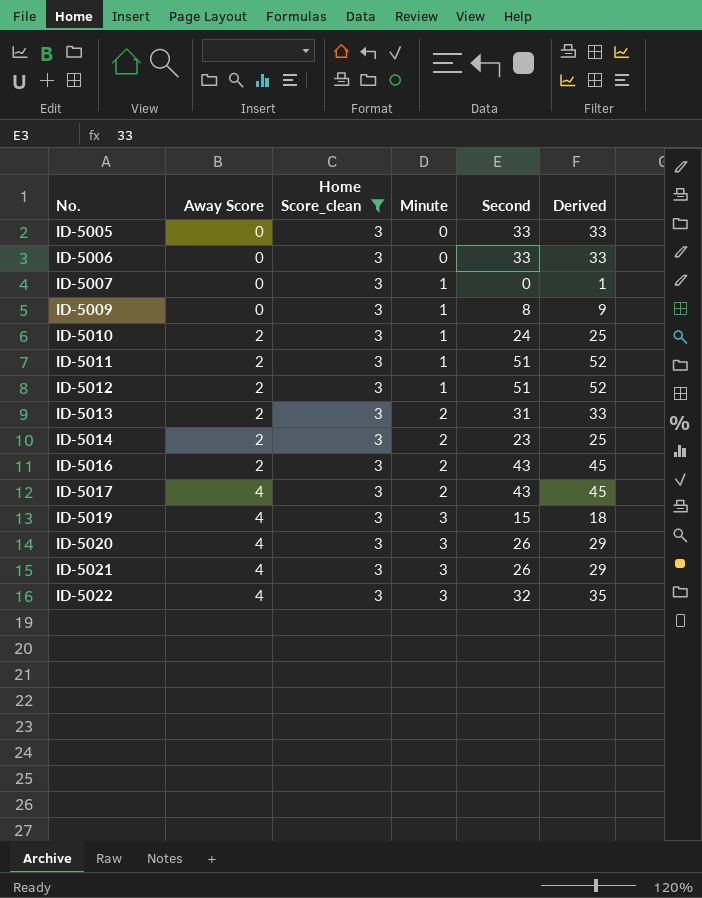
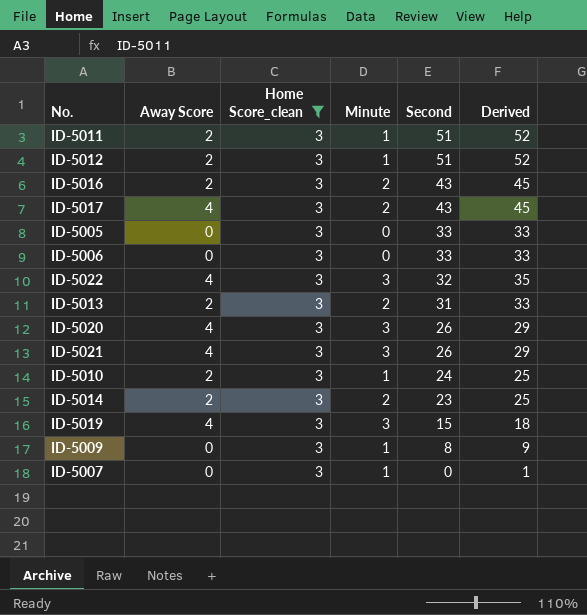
row order: No. ascending -> Second descending

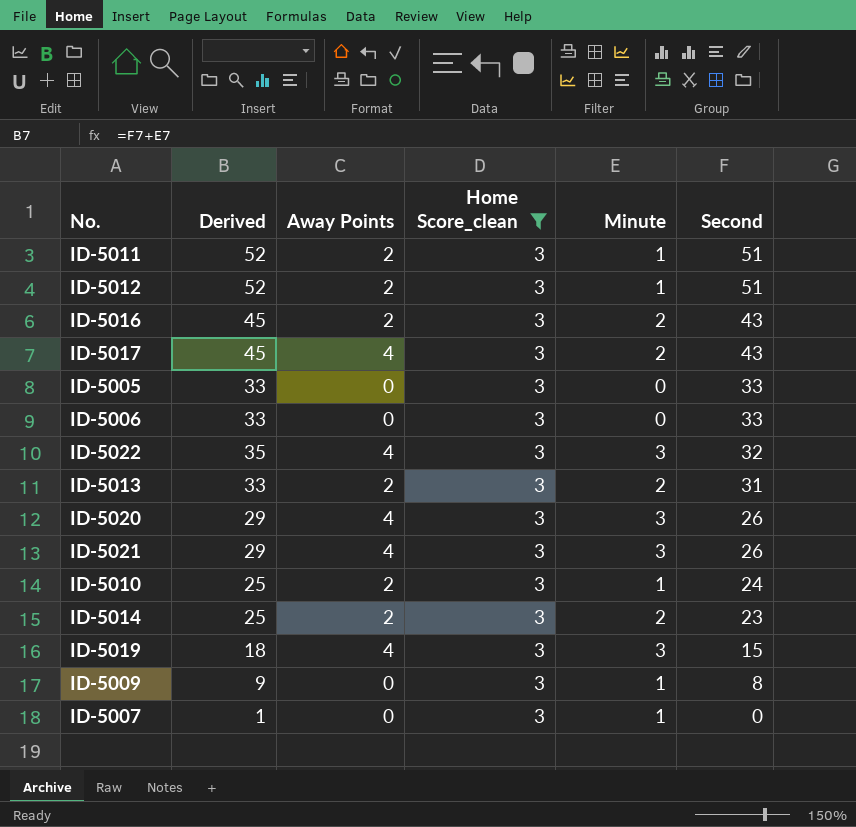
column Derived | position: 6 -> 2
column name: Away Score -> Away Points

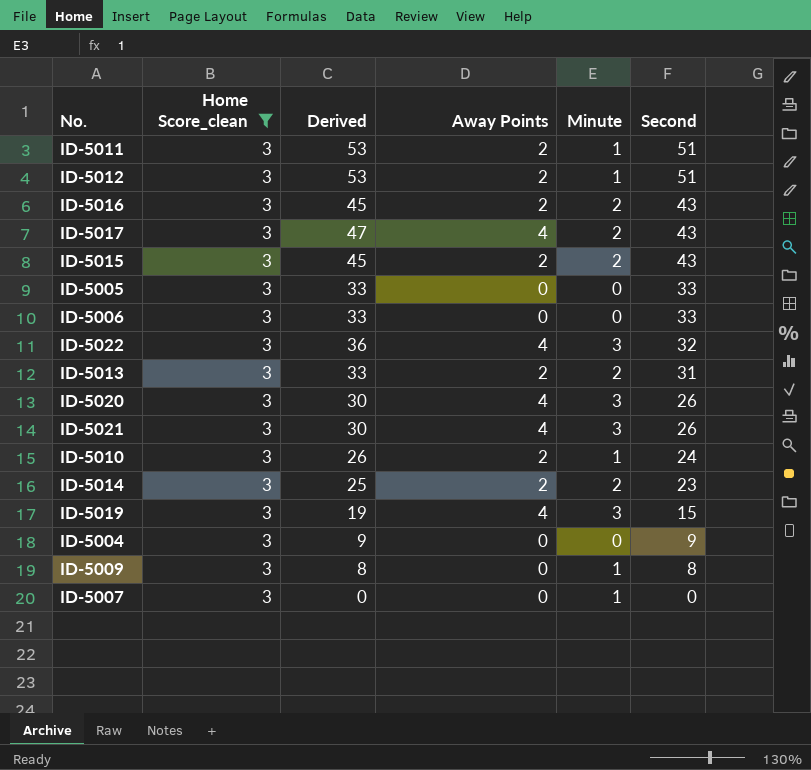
column Home Score_clean | position: 4 -> 2
column Derived | formula: [Minute] + [Second] -> [Away Points] + [Second]
row ID-5015: none -> 3 | 45 | 2 | 2 | 43
row ID-5004: none -> 3 | 9 | 0 | 0 | 9

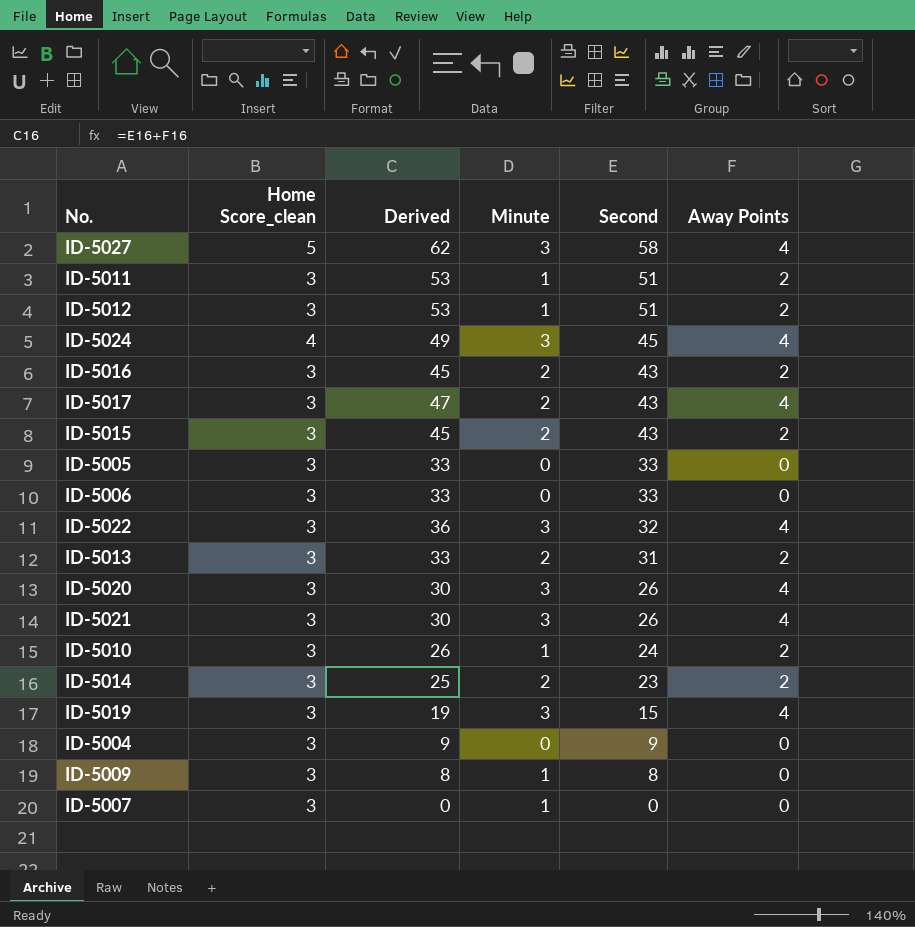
filter: Home Score_clean = 3 -> none
column Away Points | position: 4 -> 6

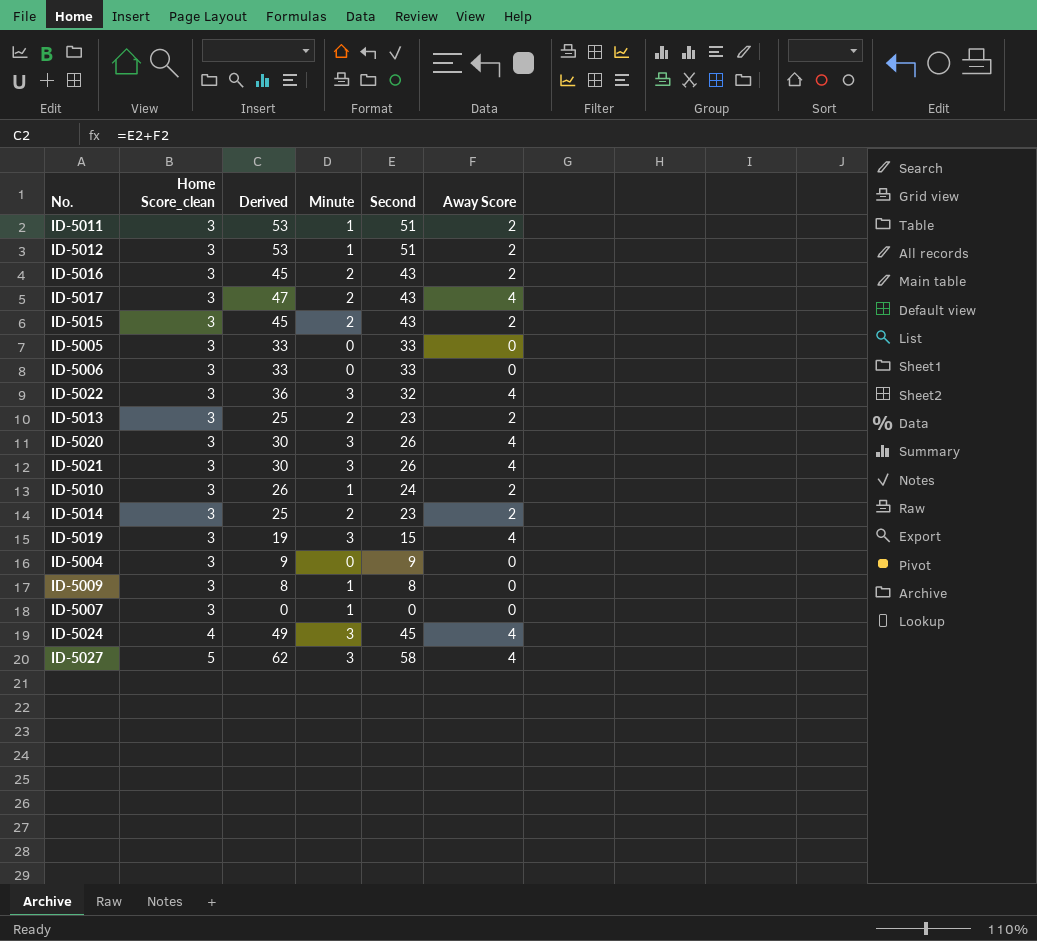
row order: Second descending -> Home Score_clean ascending
column name: Away Points -> Away Score
ID-5013 | Derived: 33 -> 25
ID-5013 | Second: 31 -> 23

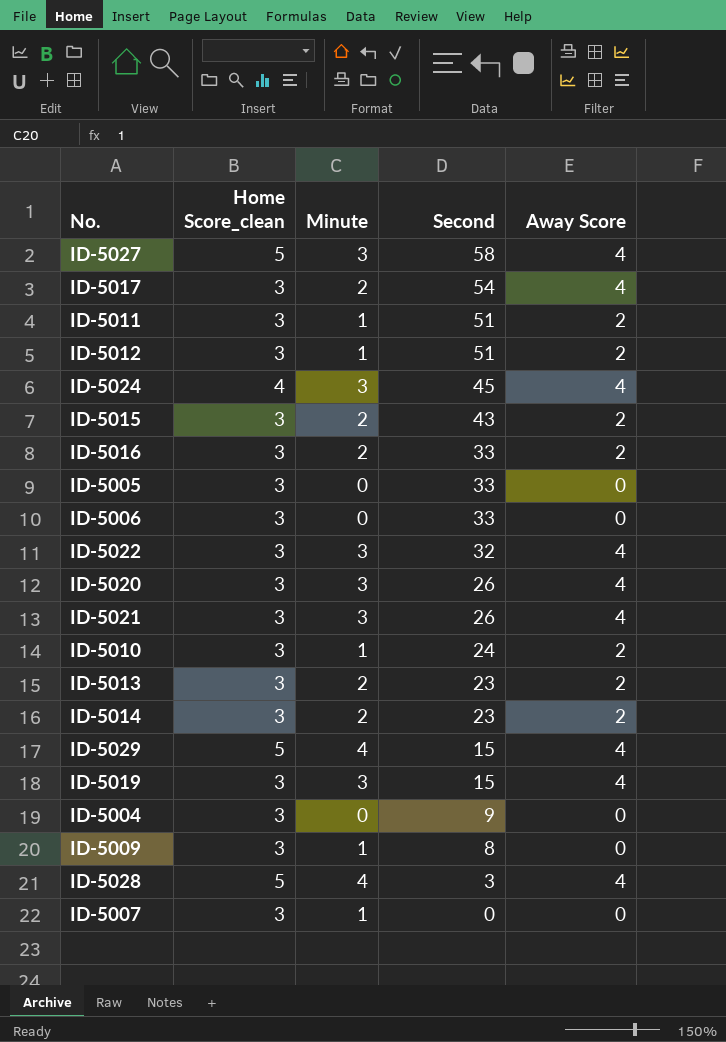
row order: Home Score_clean ascending -> Second descending
column Derived | formula: [Second] + [Away Score] -> none
ID-5017 | Second: 43 -> 54
ID-5016 | Second: 43 -> 33
row ID-5029: none -> 5 | 4 | 15 | 4
row ID-5028: none -> 5 | 4 | 3 | 4

